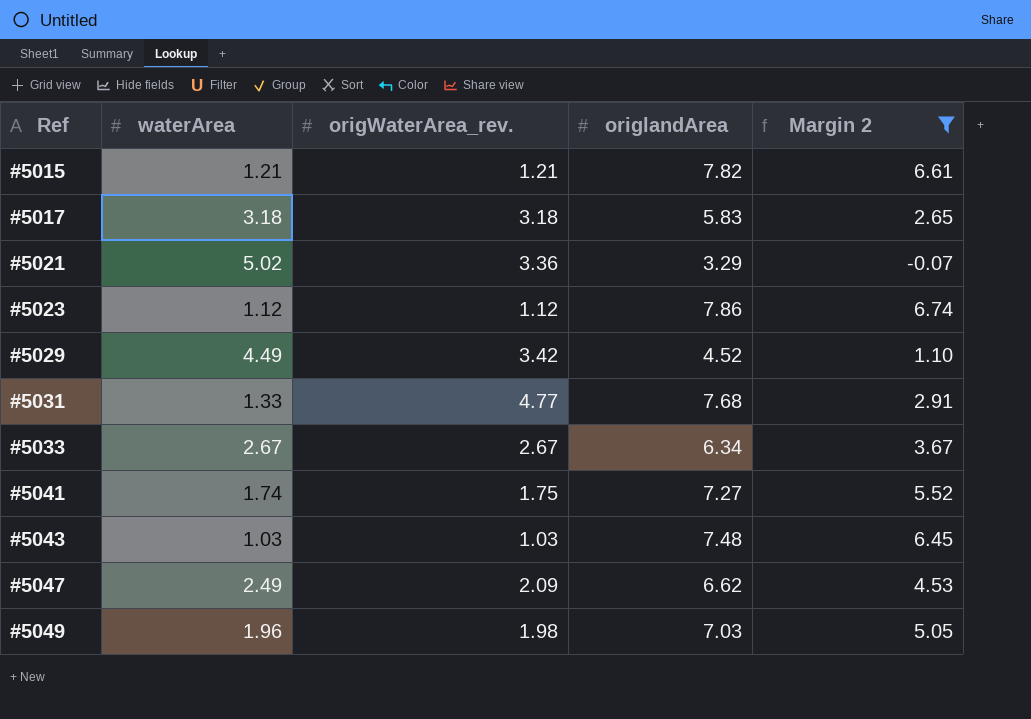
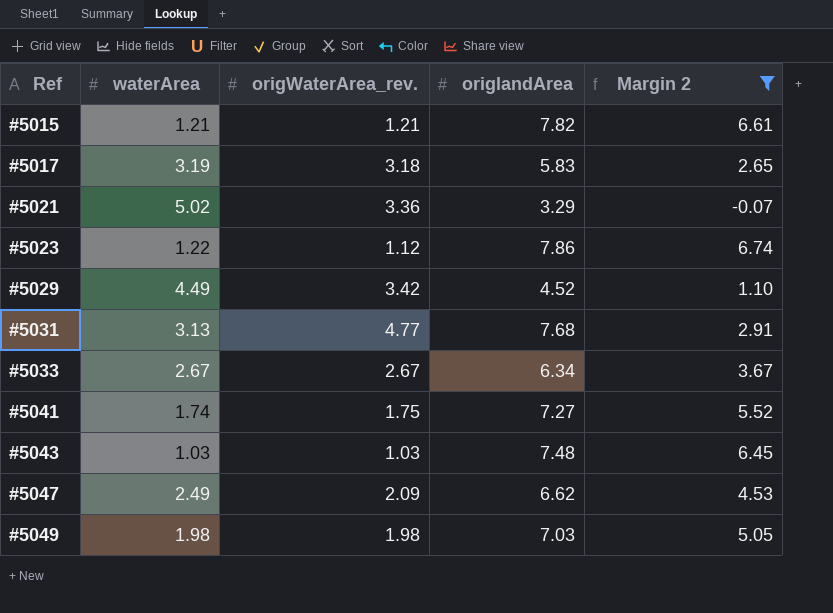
#5017 | waterArea: 3.18 -> 3.19
#5023 | waterArea: 1.12 -> 1.22
#5031 | waterArea: 1.33 -> 3.13
#5049 | waterArea: 1.96 -> 1.98

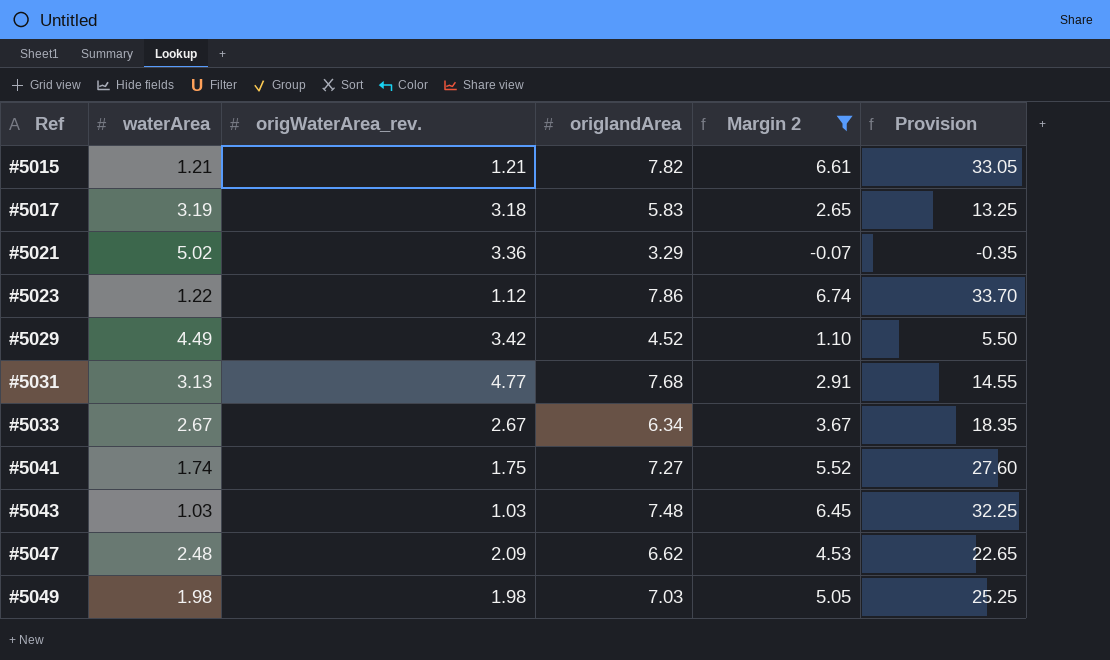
column Provision | formula: none -> [Margin 2] * 5
#5047 | waterArea: 2.49 -> 2.48

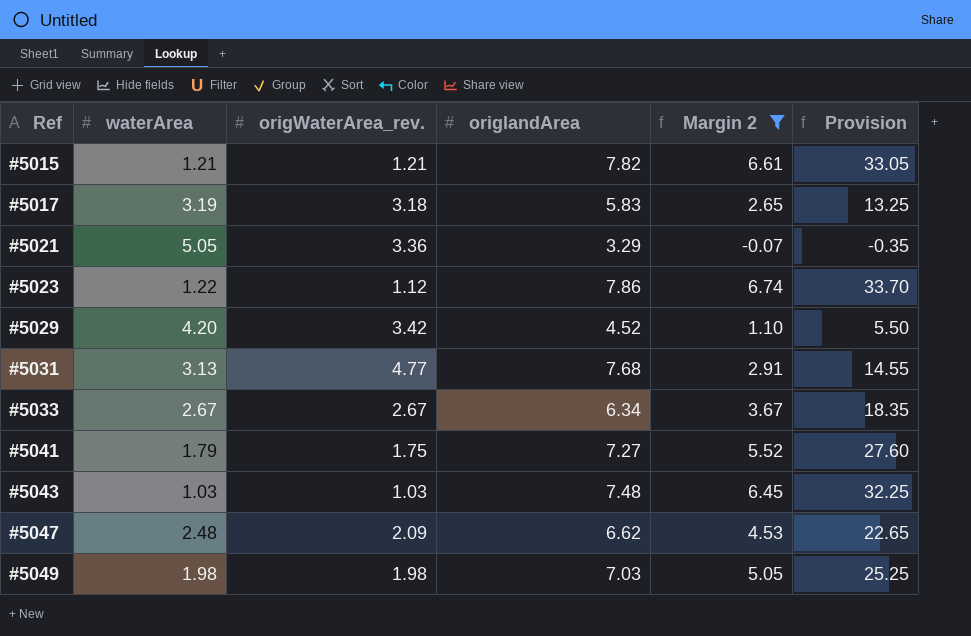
#5021 | waterArea: 5.02 -> 5.05
#5029 | waterArea: 4.49 -> 4.20
#5041 | waterArea: 1.74 -> 1.79

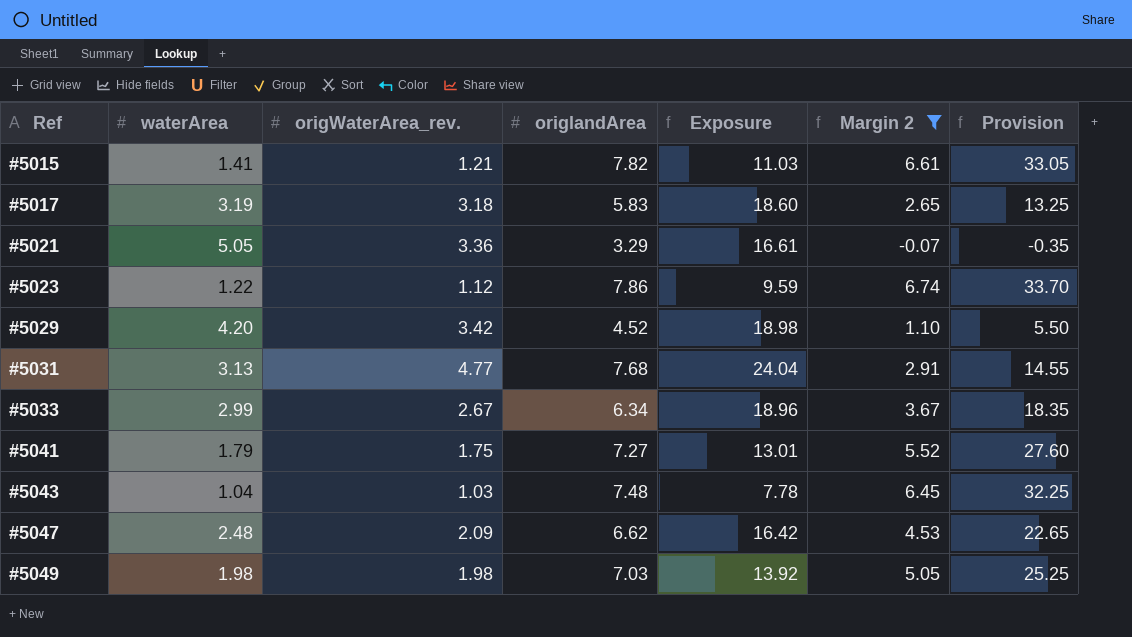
column Exposure | formula: none -> [waterArea] * [origlandArea]
#5015 | waterArea: 1.21 -> 1.41
#5033 | waterArea: 2.67 -> 2.99
#5043 | waterArea: 1.03 -> 1.04

